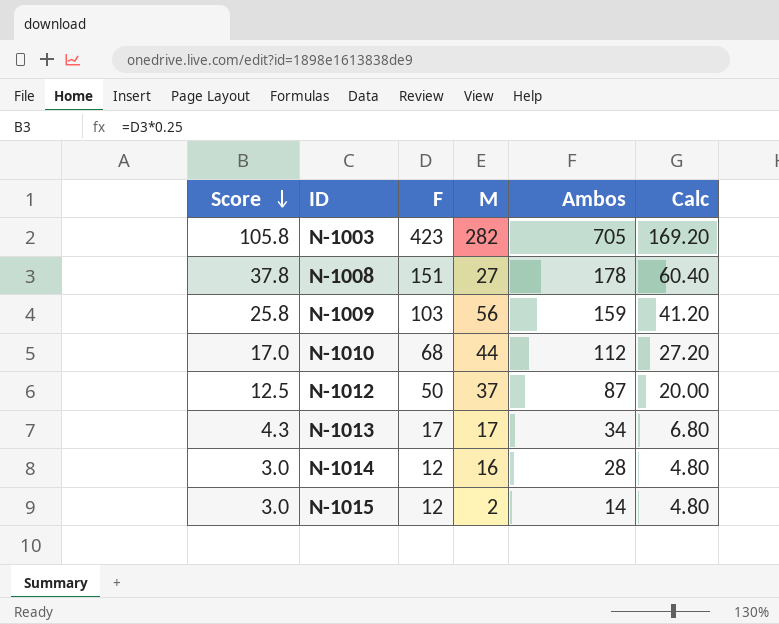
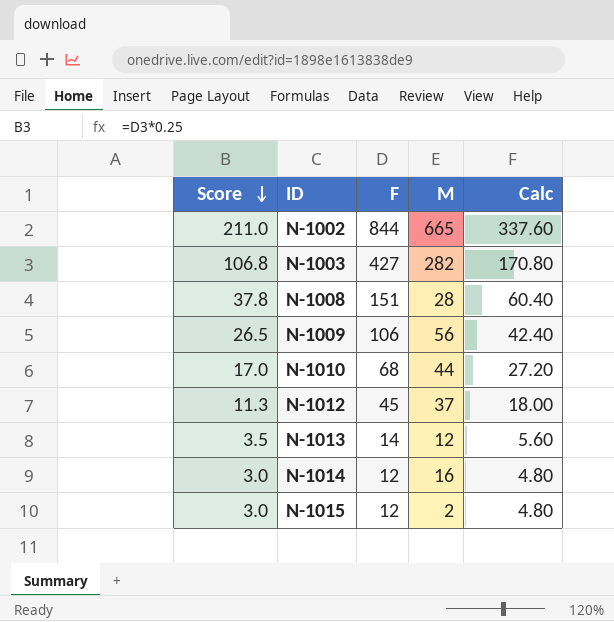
column Ambos | formula: [F] + [M] -> none
row N-1002: none -> 211.0 | 844 | 665 | 337.60
N-1003 | Score: 105.8 -> 106.8
N-1003 | F: 423 -> 427
N-1003 | Calc: 169.20 -> 170.80
N-1008 | M: 27 -> 28
N-1009 | Score: 25.8 -> 26.5
N-1009 | F: 103 -> 106
N-1009 | Calc: 41.20 -> 42.40
N-1012 | Score: 12.5 -> 11.3
N-1012 | F: 50 -> 45
N-1012 | Calc: 20.00 -> 18.00
N-1013 | Score: 4.3 -> 3.5
N-1013 | F: 17 -> 14
N-1013 | M: 17 -> 12
N-1013 | Calc: 6.80 -> 5.60

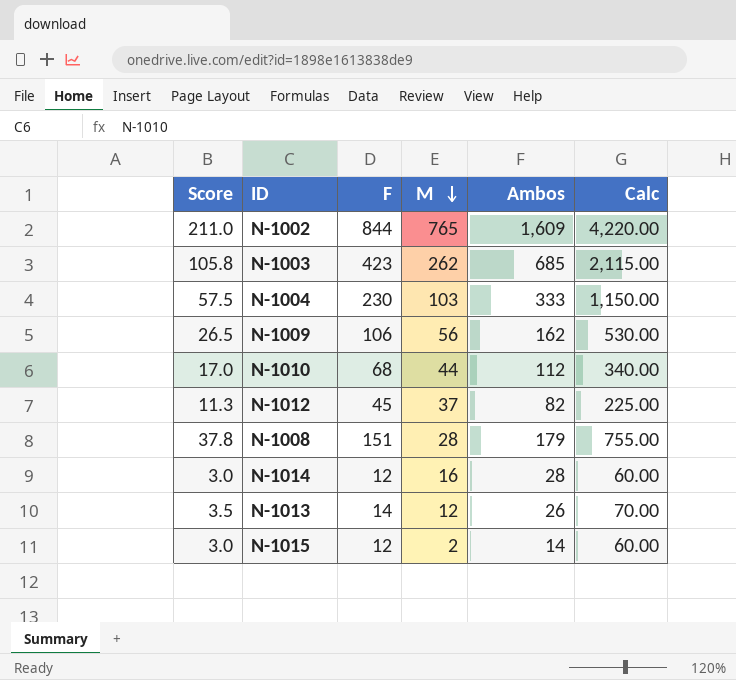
row order: Score descending -> M descending
column Ambos | formula: none -> [F] + [M]
column Calc | formula: [F] * 0.4 -> [F] * 5
N-1002 | M: 665 -> 765
N-1003 | Score: 106.8 -> 105.8
N-1003 | F: 427 -> 423
N-1003 | M: 282 -> 262
row N-1004: none -> 57.5 | 230 | 103 | 333 | 1,150.00

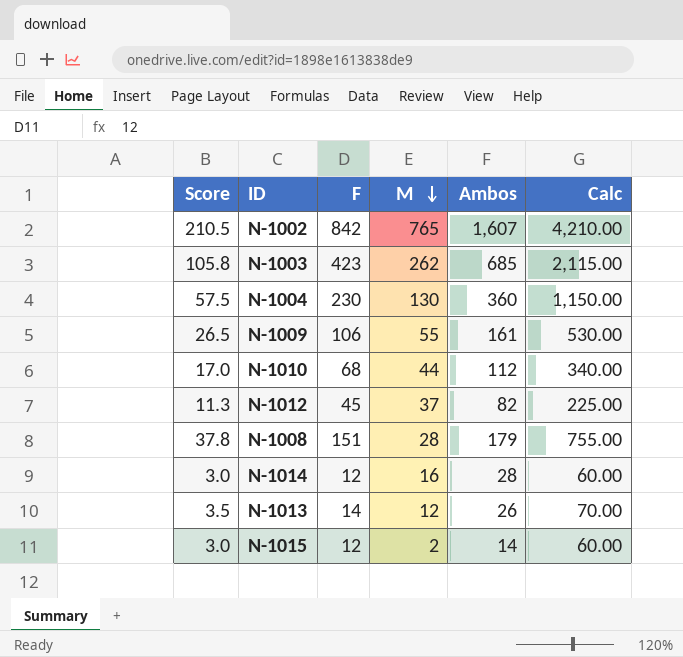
N-1002 | Score: 211.0 -> 210.5
N-1002 | F: 844 -> 842
N-1002 | Ambos: 1,609 -> 1,607
N-1002 | Calc: 4,220.00 -> 4,210.00
N-1004 | M: 103 -> 130
N-1004 | Ambos: 333 -> 360
N-1009 | M: 56 -> 55
N-1009 | Ambos: 162 -> 161

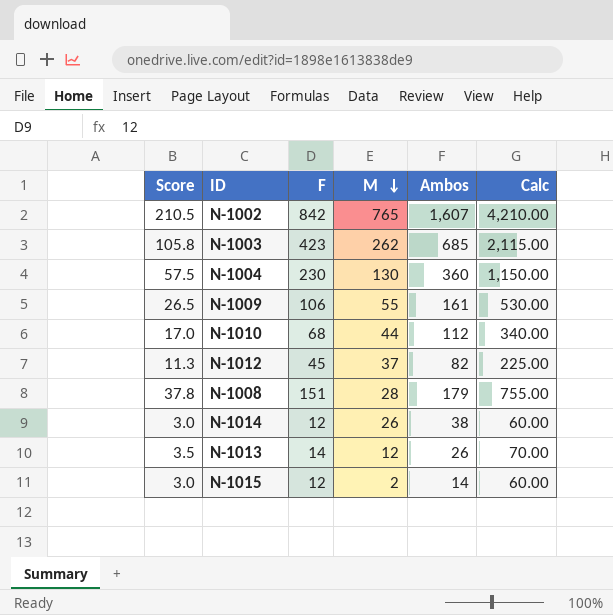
N-1014 | M: 16 -> 26
N-1014 | Ambos: 28 -> 38

